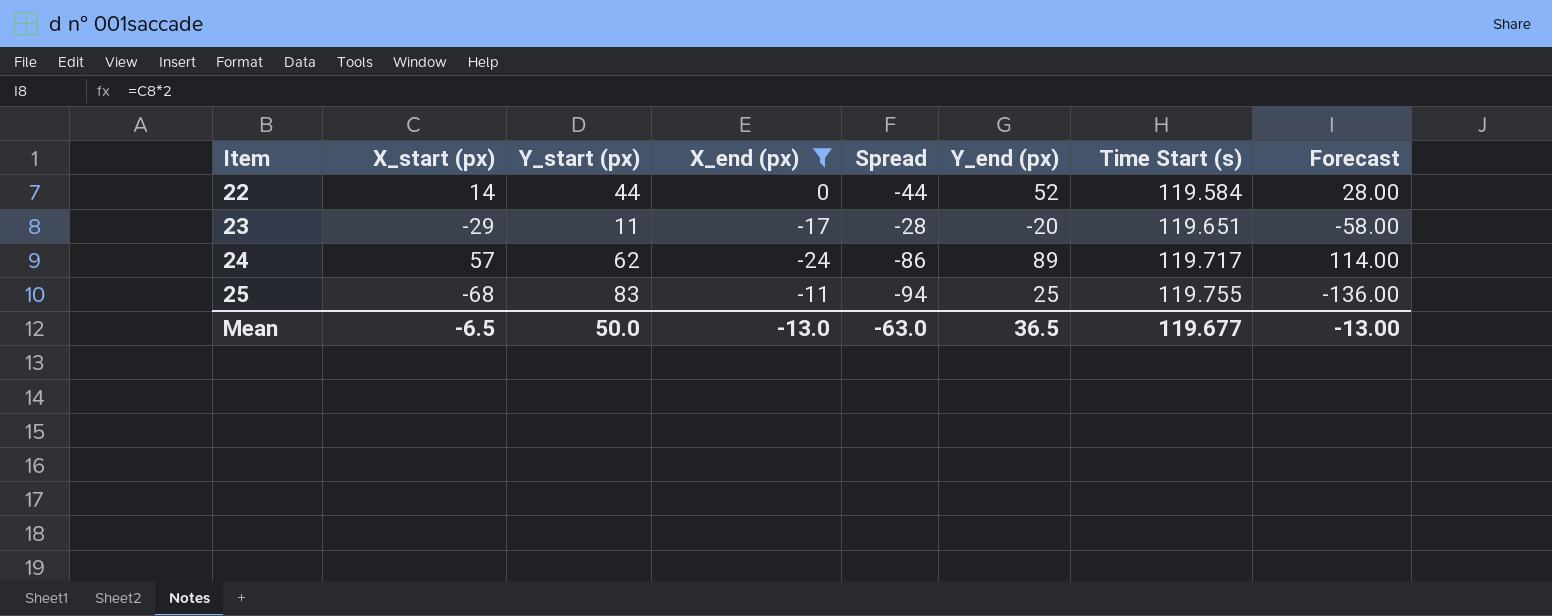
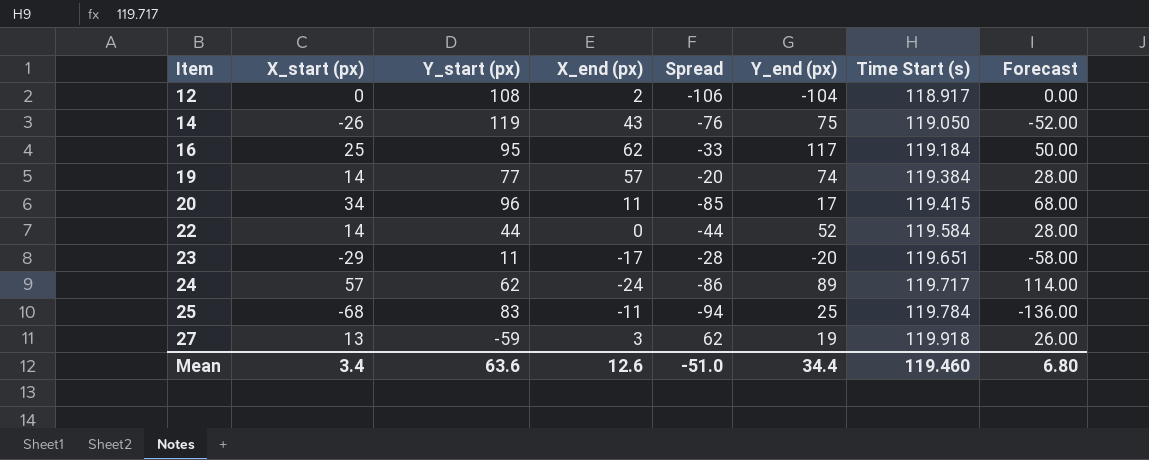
filter: X_end (px) <= 0 -> none
25 | Time Start (s): 119.755 -> 119.784
Mean | X_start (px): -6.5 -> 3.4
Mean | Y_start (px): 50.0 -> 63.6
Mean | X_end (px): -13.0 -> 12.6
Mean | Spread: -63.0 -> -51.0
Mean | Y_end (px): 36.5 -> 34.4
Mean | Time Start (s): 119.677 -> 119.460
Mean | Forecast: -13.00 -> 6.80

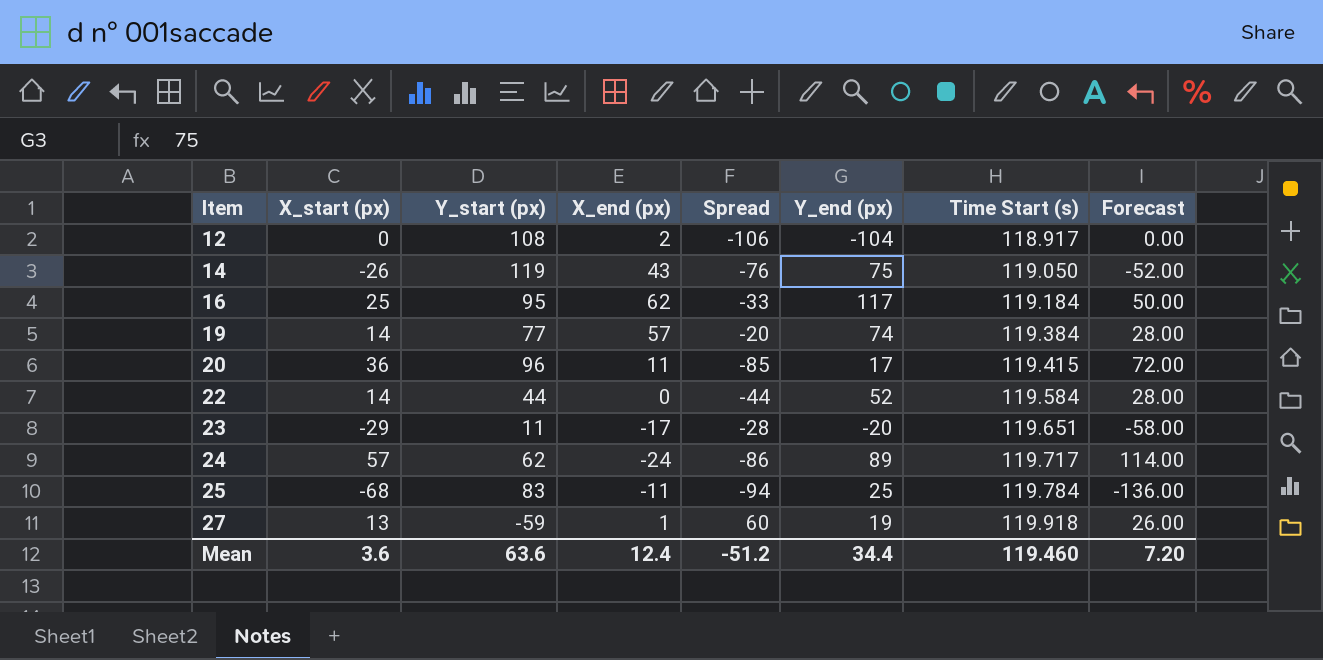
20 | X_start (px): 34 -> 36
20 | Forecast: 68.00 -> 72.00
27 | X_end (px): 3 -> 1
27 | Spread: 62 -> 60
Mean | X_start (px): 3.4 -> 3.6
Mean | X_end (px): 12.6 -> 12.4
Mean | Spread: -51.0 -> -51.2
Mean | Forecast: 6.80 -> 7.20

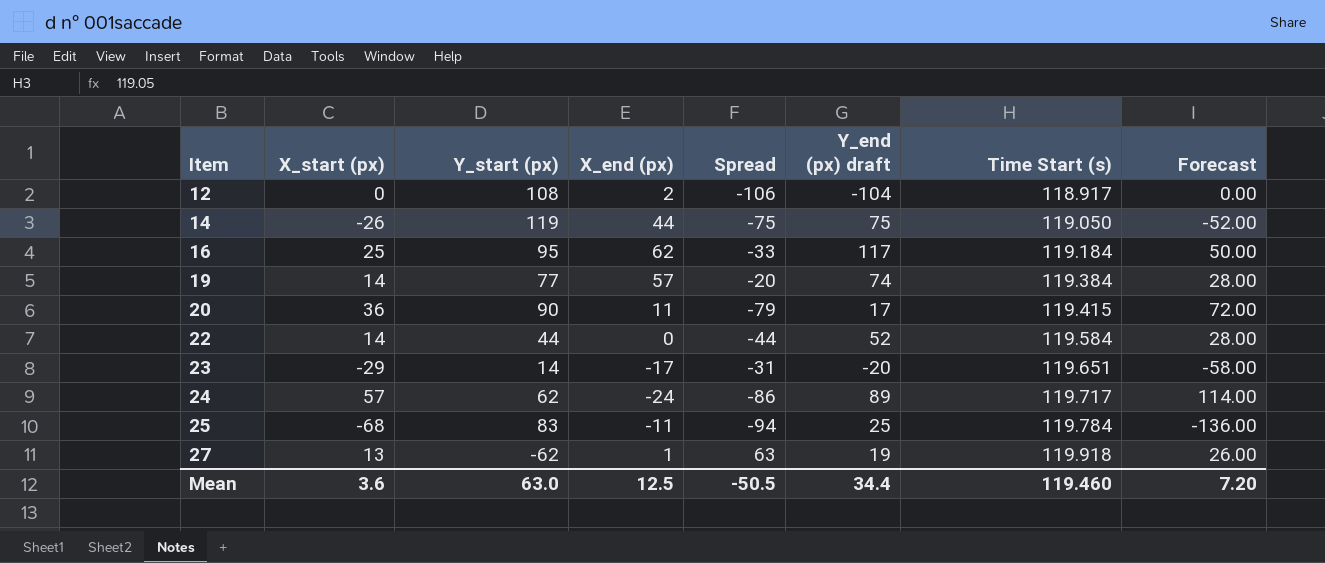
column name: Y_end (px) -> Y_end (px) draft
14 | X_end (px): 43 -> 44
14 | Spread: -76 -> -75
20 | Y_start (px): 96 -> 90
20 | Spread: -85 -> -79
23 | Y_start (px): 11 -> 14
23 | Spread: -28 -> -31
27 | Y_start (px): -59 -> -62
27 | Spread: 60 -> 63
Mean | Y_start (px): 63.6 -> 63.0
Mean | X_end (px): 12.4 -> 12.5
Mean | Spread: -51.2 -> -50.5

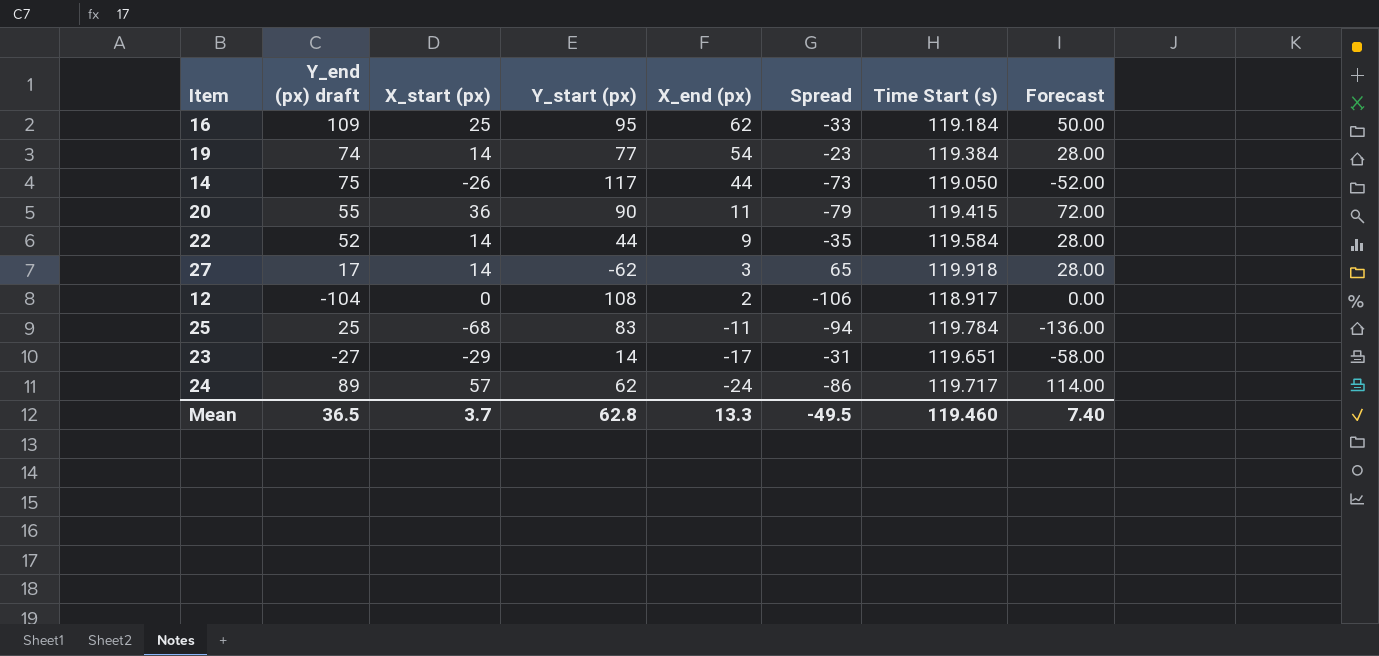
row order: Item ascending -> X_end (px) descending
column Y_end (px) draft | position: 6 -> 2
16 | Y_end (px) draft: 117 -> 109
19 | X_end (px): 57 -> 54
19 | Spread: -20 -> -23
14 | Y_start (px): 119 -> 117
14 | Spread: -75 -> -73
20 | Y_end (px) draft: 17 -> 55
22 | X_end (px): 0 -> 9
22 | Spread: -44 -> -35
27 | Y_end (px) draft: 19 -> 17
27 | X_start (px): 13 -> 14
27 | X_end (px): 1 -> 3
27 | Spread: 63 -> 65
27 | Forecast: 26.00 -> 28.00
23 | Y_end (px) draft: -20 -> -27
Mean | Y_end (px) draft: 34.4 -> 36.5
Mean | X_start (px): 3.6 -> 3.7
Mean | Y_start (px): 63.0 -> 62.8
Mean | X_end (px): 12.5 -> 13.3
Mean | Spread: -50.5 -> -49.5
Mean | Forecast: 7.20 -> 7.40

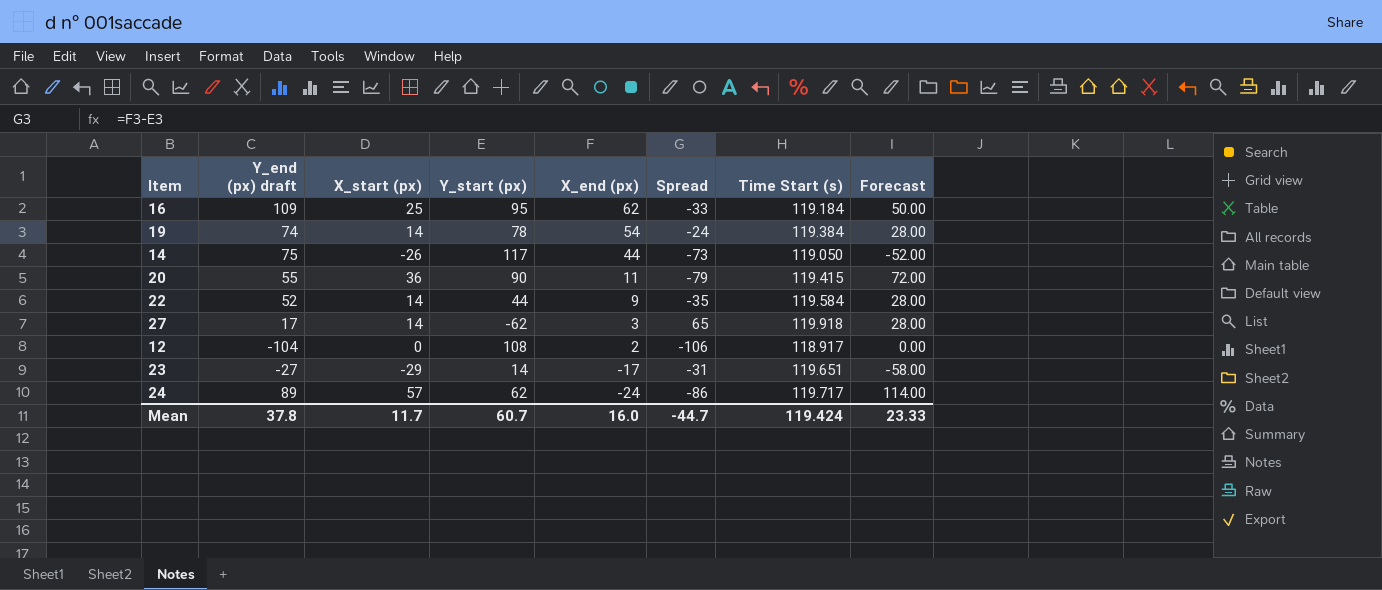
row 25: 25 | -68 | 83 | -11 | -94 | 119.784 | -136.00 -> none
19 | Y_start (px): 77 -> 78
19 | Spread: -23 -> -24
Mean | Y_end (px) draft: 36.5 -> 37.8
Mean | X_start (px): 3.7 -> 11.7
Mean | Y_start (px): 62.8 -> 60.7
Mean | X_end (px): 13.3 -> 16.0
Mean | Spread: -49.5 -> -44.7
Mean | Time Start (s): 119.460 -> 119.424
Mean | Forecast: 7.40 -> 23.33

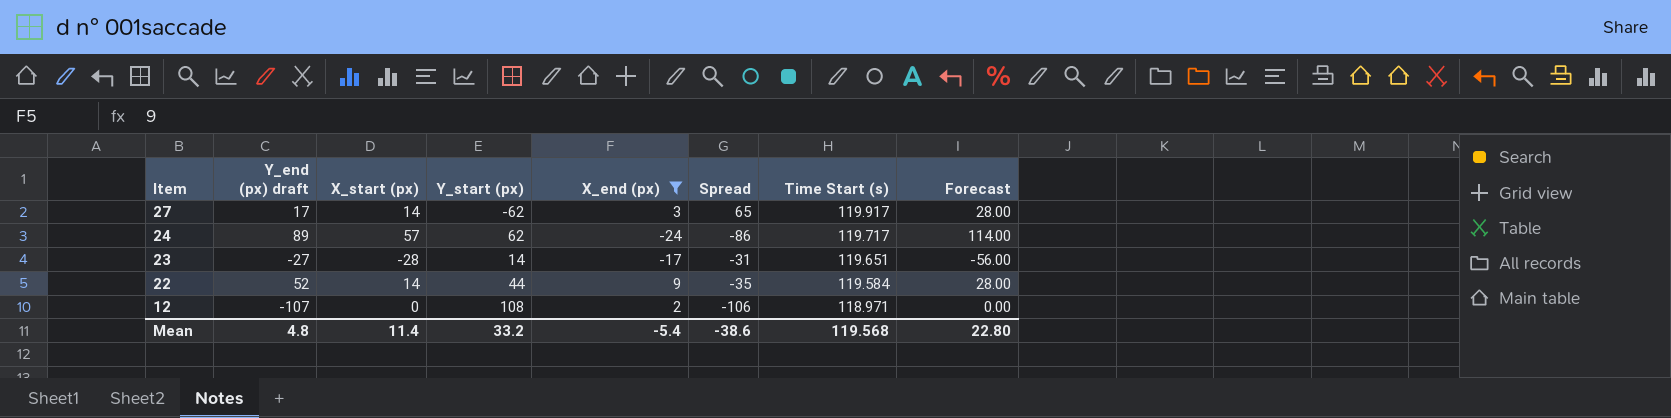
filter: none -> X_end (px) <= 9
row order: X_end (px) descending -> Item descending
27 | Time Start (s): 119.918 -> 119.917
23 | X_start (px): -29 -> -28
23 | Forecast: -58.00 -> -56.00
12 | Y_end (px) draft: -104 -> -107
12 | Time Start (s): 118.917 -> 118.971
Mean | Y_end (px) draft: 37.8 -> 4.8
Mean | X_start (px): 11.7 -> 11.4
Mean | Y_start (px): 60.7 -> 33.2
Mean | X_end (px): 16.0 -> -5.4
Mean | Spread: -44.7 -> -38.6
Mean | Time Start (s): 119.424 -> 119.568
Mean | Forecast: 23.33 -> 22.80

